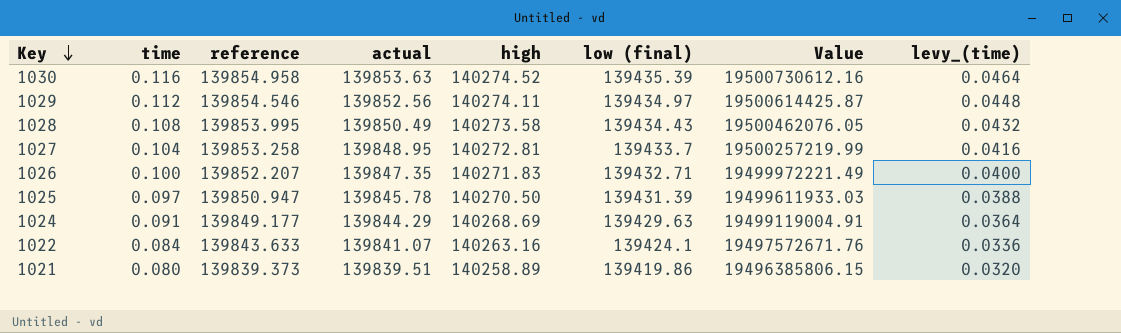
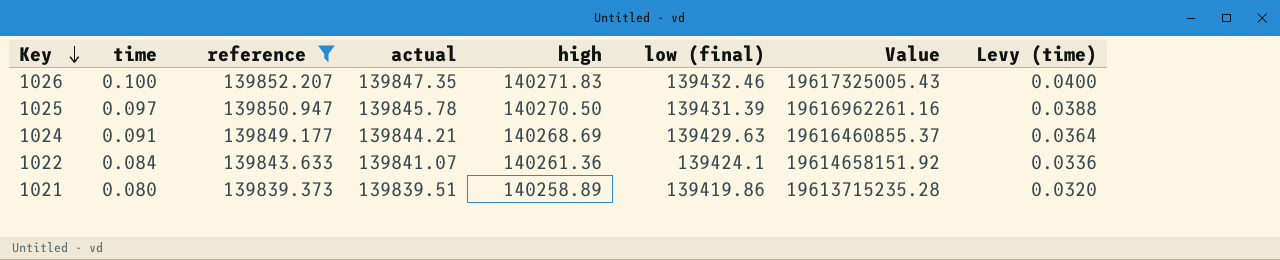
filter: none -> reference <= 139852.207
column Value | formula: [reference] * [low (final)] -> [reference] * [high]
column name: levy_(time) -> Levy (time)
1026 | low (final): 139432.71 -> 139432.46
1024 | actual: 139844.29 -> 139844.21
1022 | high: 140263.16 -> 140261.36

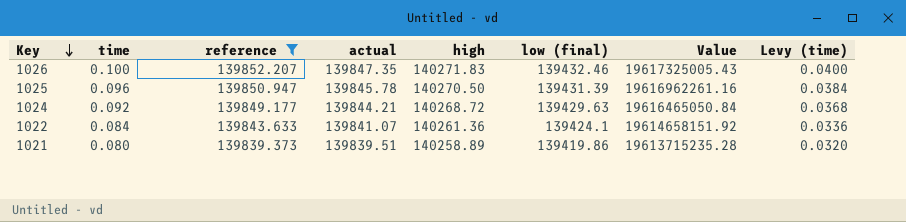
1025 | time: 0.097 -> 0.096
1025 | Levy (time): 0.0388 -> 0.0384
1024 | time: 0.091 -> 0.092
1024 | high: 140268.69 -> 140268.72
1024 | Value: 19616460855.37 -> 19616465050.84
1024 | Levy (time): 0.0364 -> 0.0368

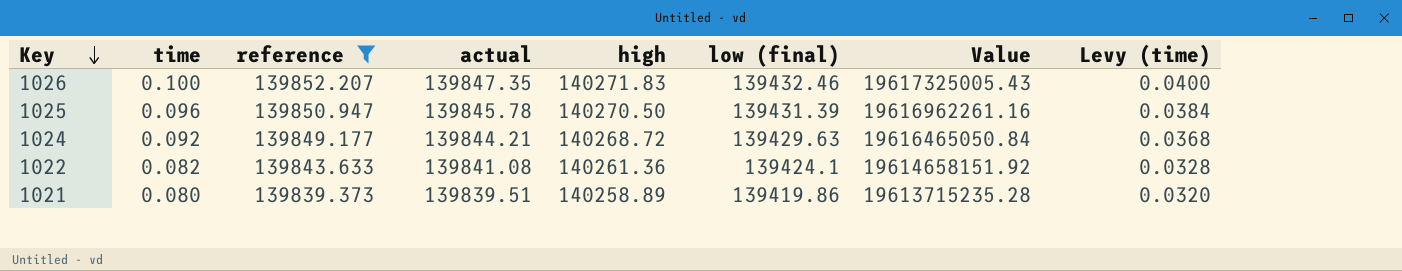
1022 | time: 0.084 -> 0.082
1022 | actual: 139841.07 -> 139841.08
1022 | Levy (time): 0.0336 -> 0.0328

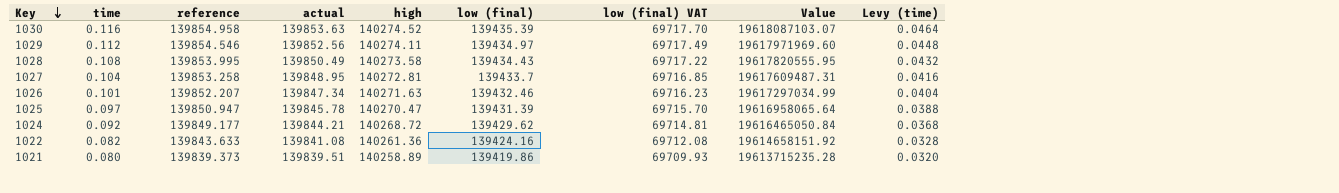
filter: reference <= 139852.207 -> none
column low (final) VAT | formula: none -> [low (final)] * 0.5
1026 | time: 0.100 -> 0.101
1026 | actual: 139847.35 -> 139847.34
1026 | high: 140271.83 -> 140271.63
1026 | Value: 19617325005.43 -> 19617297034.99
1026 | Levy (time): 0.0400 -> 0.0404
1025 | time: 0.096 -> 0.097
1025 | high: 140270.50 -> 140270.47
1025 | Value: 19616962261.16 -> 19616958065.64
1025 | Levy (time): 0.0384 -> 0.0388
1024 | low (final): 139429.63 -> 139429.62
1022 | low (final): 139424.1 -> 139424.16

